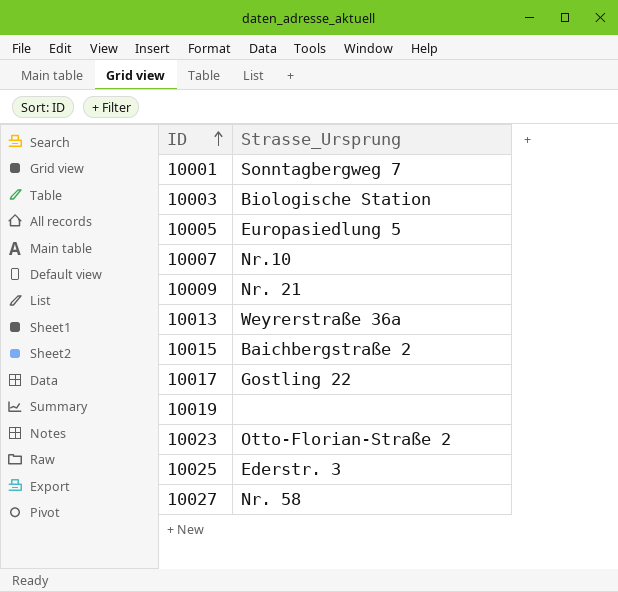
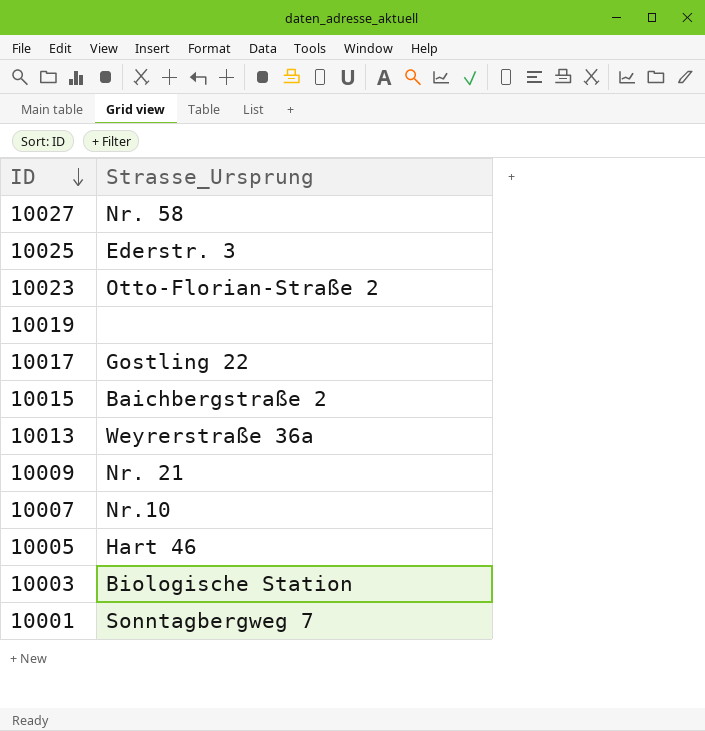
row order: ID ascending -> ID descending
10005 | Strasse_Ursprung: Europasiedlung 5 -> Hart 46

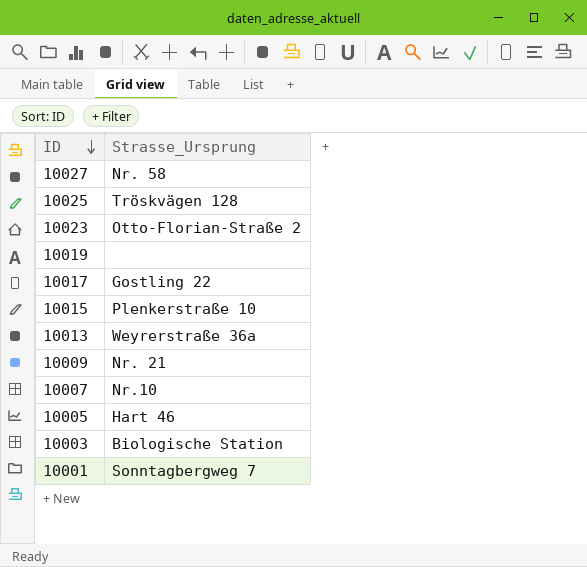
10025 | Strasse_Ursprung: Ederstr. 3 -> Tröskvägen 128
10015 | Strasse_Ursprung: Baichbergstraße 2 -> Plenkerstraße 10

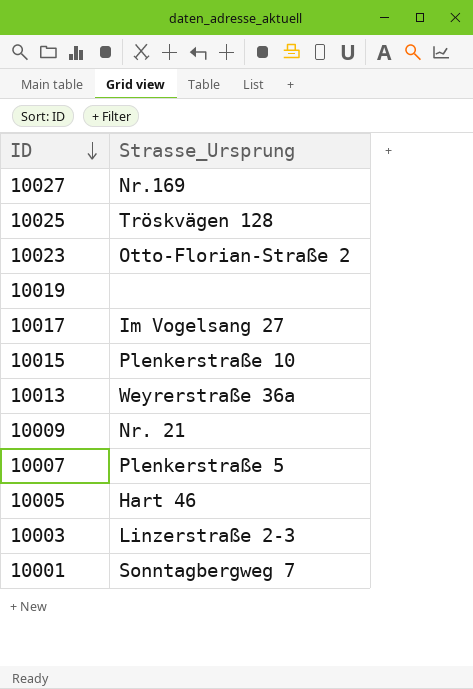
10027 | Strasse_Ursprung: Nr. 58 -> Nr.169
10017 | Strasse_Ursprung: Gostling 22 -> Im Vogelsang 27
10007 | Strasse_Ursprung: Nr.10 -> Plenkerstraße 5
10003 | Strasse_Ursprung: Biologische Station -> Linzerstraße 2-3

